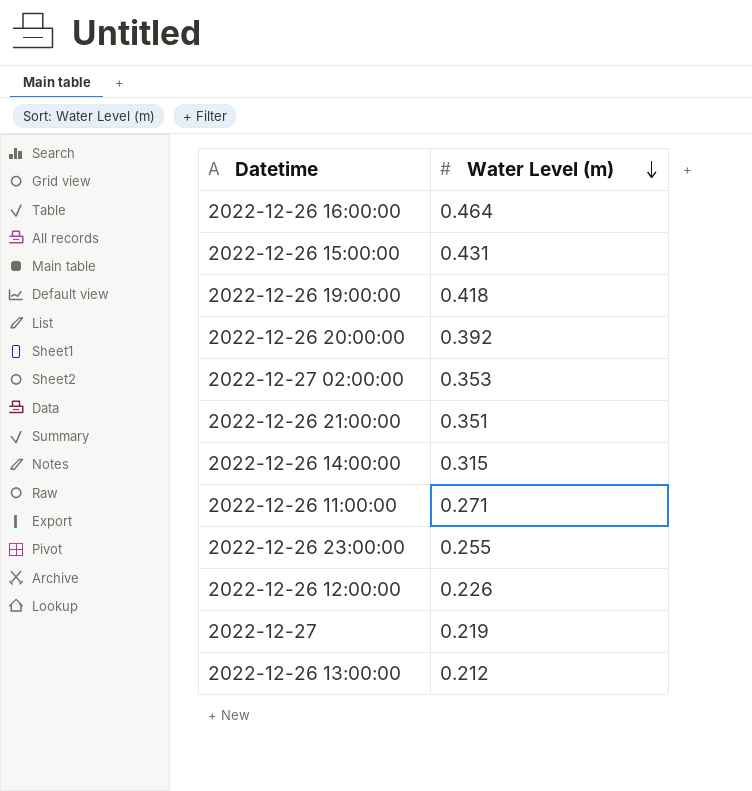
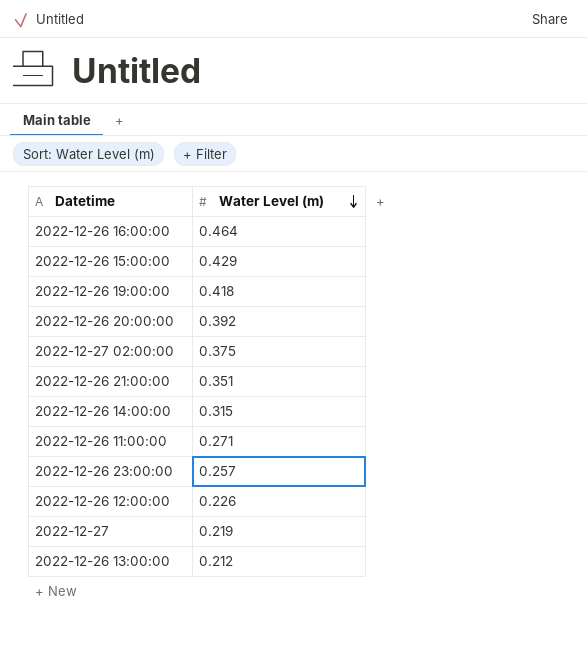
2022-12-26 15:00:00 | Water Level (m): 0.431 -> 0.429
2022-12-27 02:00:00 | Water Level (m): 0.353 -> 0.375
2022-12-26 23:00:00 | Water Level (m): 0.255 -> 0.257

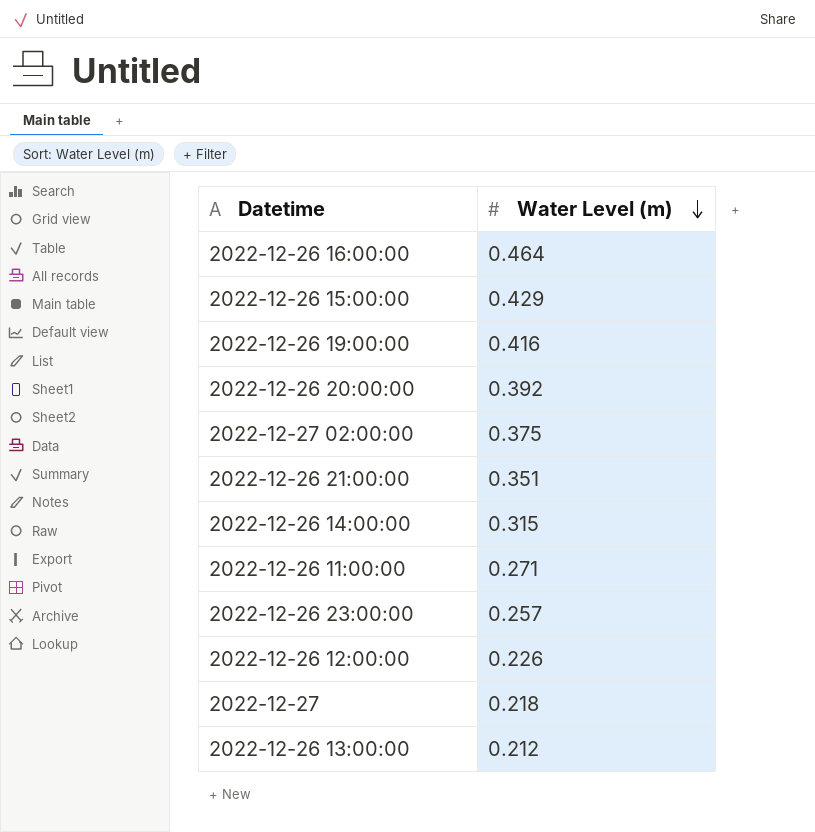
2022-12-26 19:00:00 | Water Level (m): 0.418 -> 0.416
2022-12-27 | Water Level (m): 0.219 -> 0.218

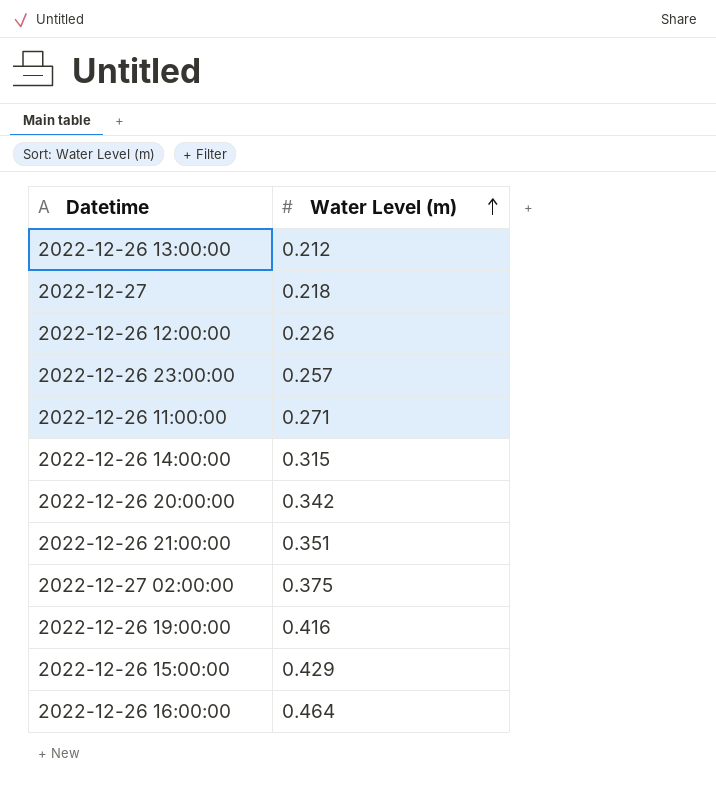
row order: Water Level (m) descending -> Water Level (m) ascending
2022-12-26 20:00:00 | Water Level (m): 0.392 -> 0.342

